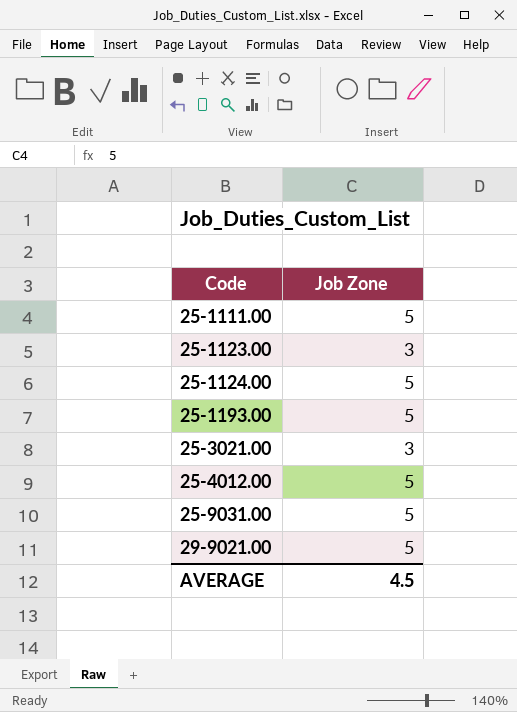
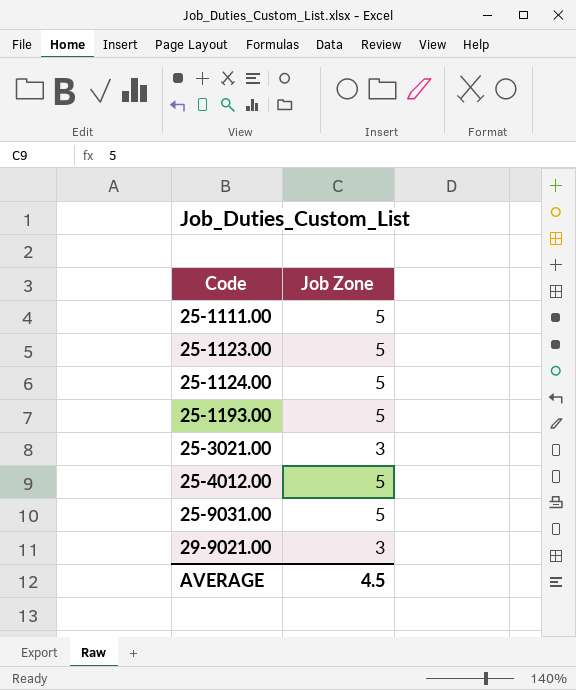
25-1123.00 | Job Zone: 3 -> 5
29-9021.00 | Job Zone: 5 -> 3

